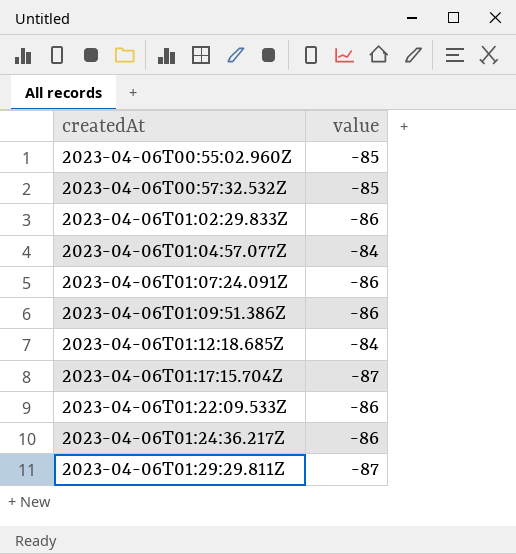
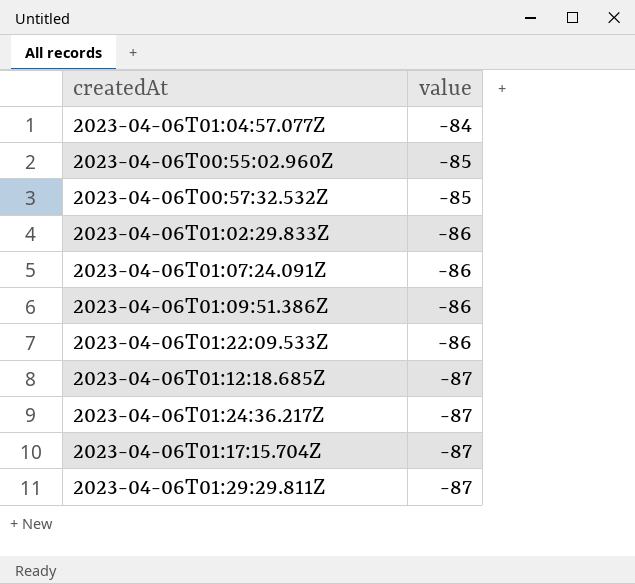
row order: createdAt ascending -> value descending
2023-04-06T01:12:18.685Z | value: -84 -> -87
2023-04-06T01:24:36.217Z | value: -86 -> -87

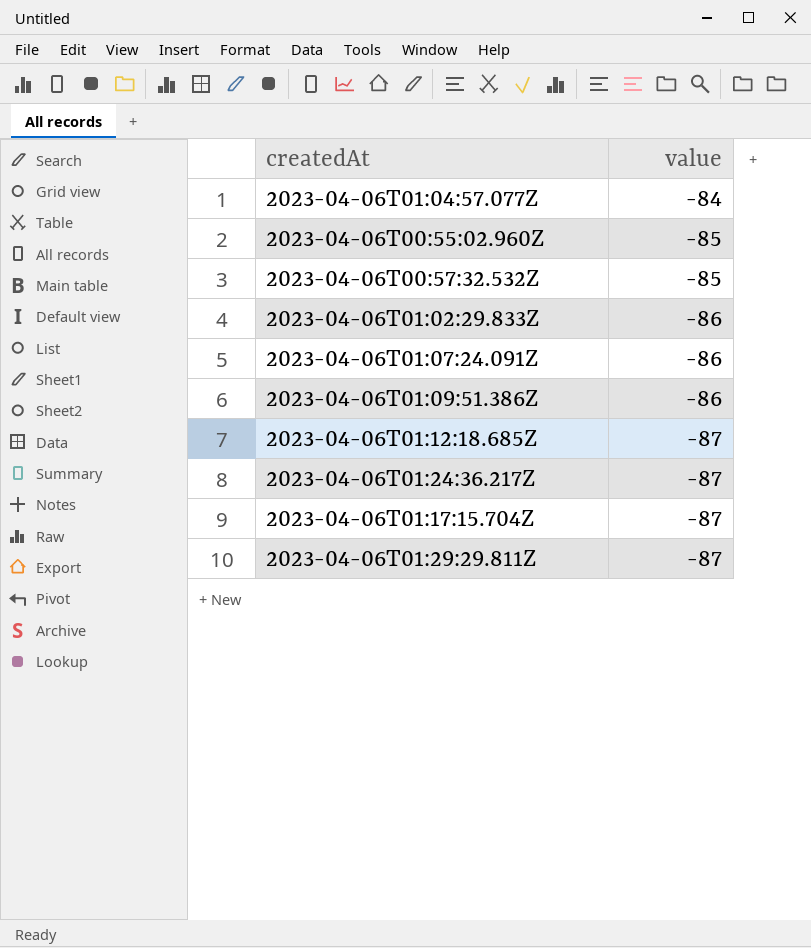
row 2023-04-06T01:22:09.533Z: -86 -> none

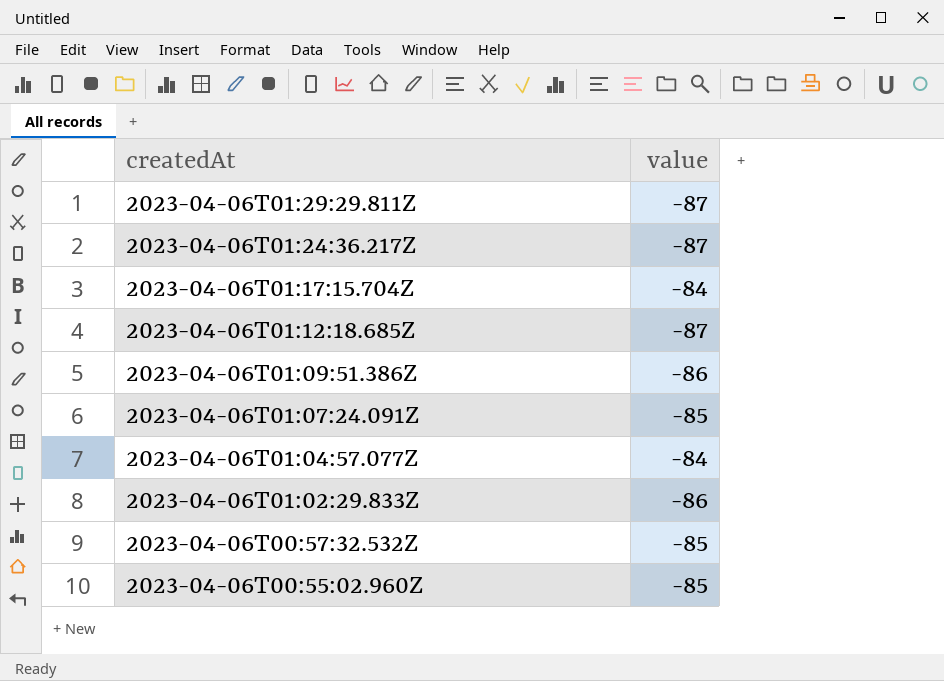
row order: value descending -> createdAt descending
2023-04-06T01:17:15.704Z | value: -87 -> -84
2023-04-06T01:07:24.091Z | value: -86 -> -85

